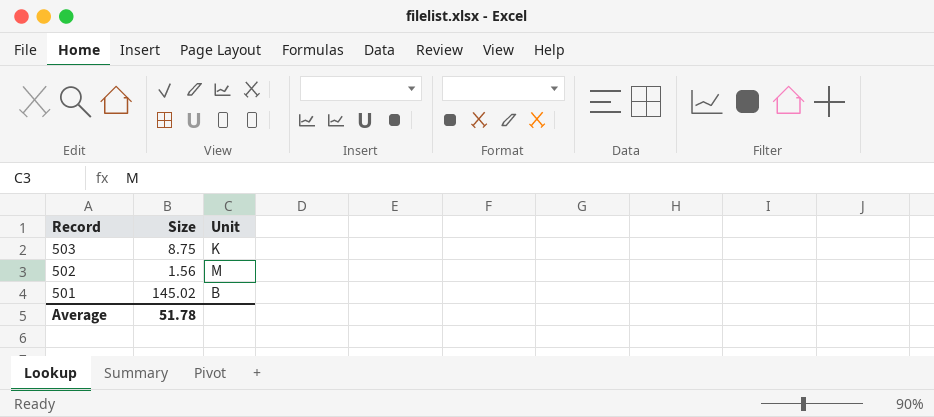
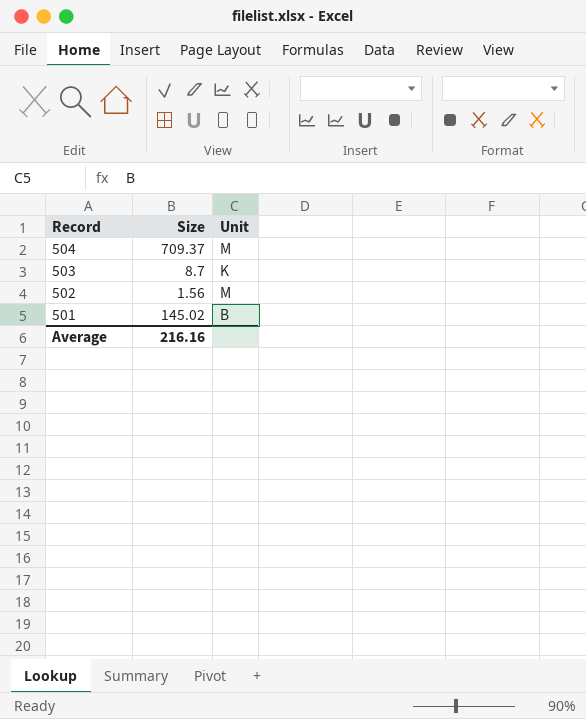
row 504: none -> 709.37 | M
503 | Size: 8.75 -> 8.7
Average | Size: 51.78 -> 216.16

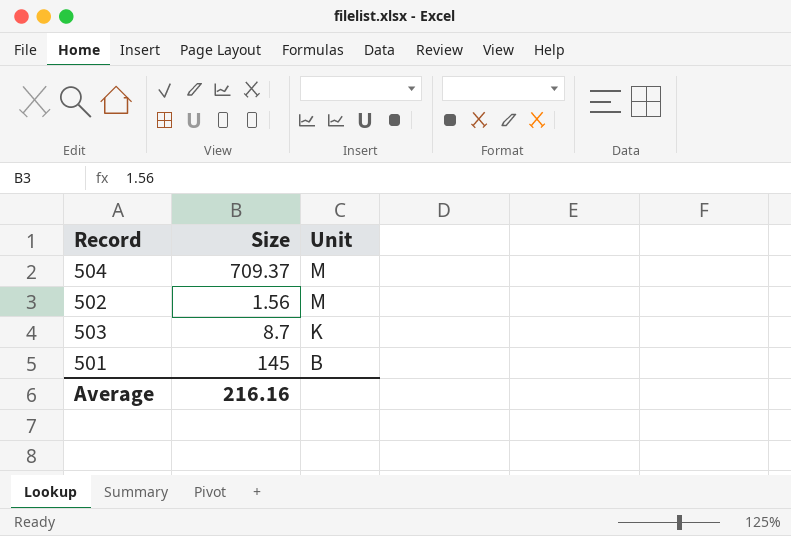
row order: Record descending -> Unit descending
501 | Size: 145.02 -> 145

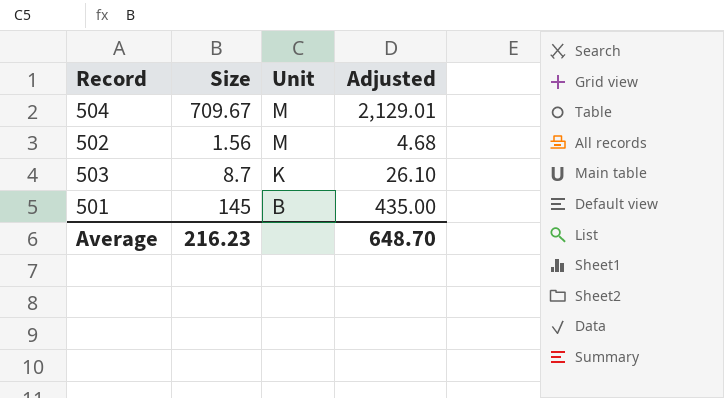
column Adjusted | formula: none -> [Size] * 3
504 | Size: 709.37 -> 709.67
Average | Size: 216.16 -> 216.23

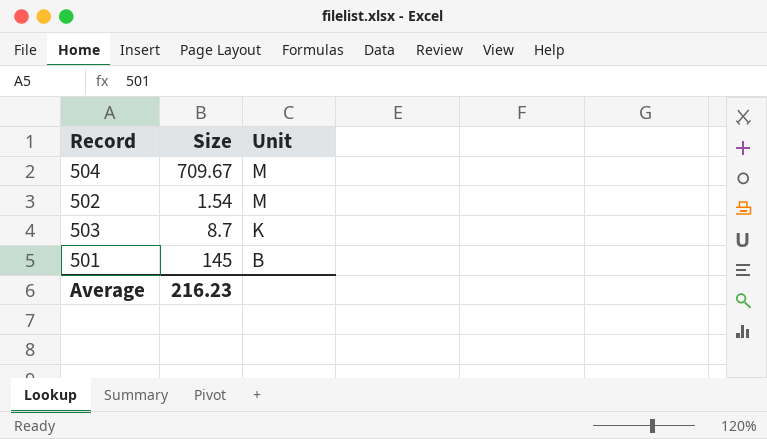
column Adjusted | formula: [Size] * 3 -> none
502 | Size: 1.56 -> 1.54

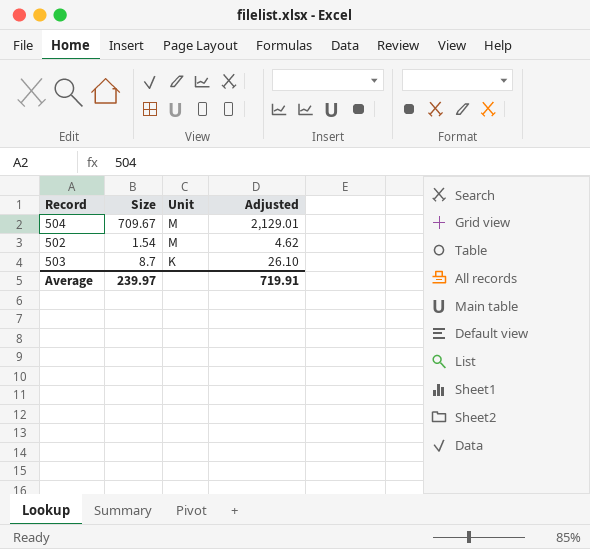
column Adjusted | formula: none -> [Size] * 3
row 501: 145 | B -> none
Average | Size: 216.23 -> 239.97

